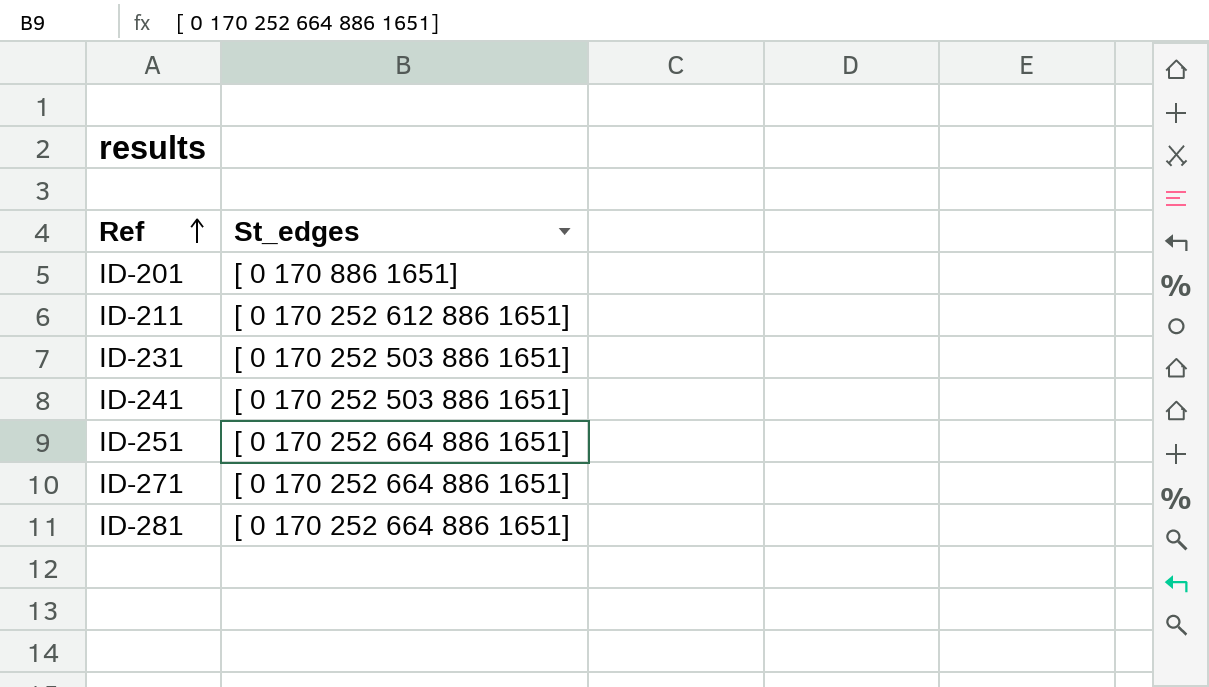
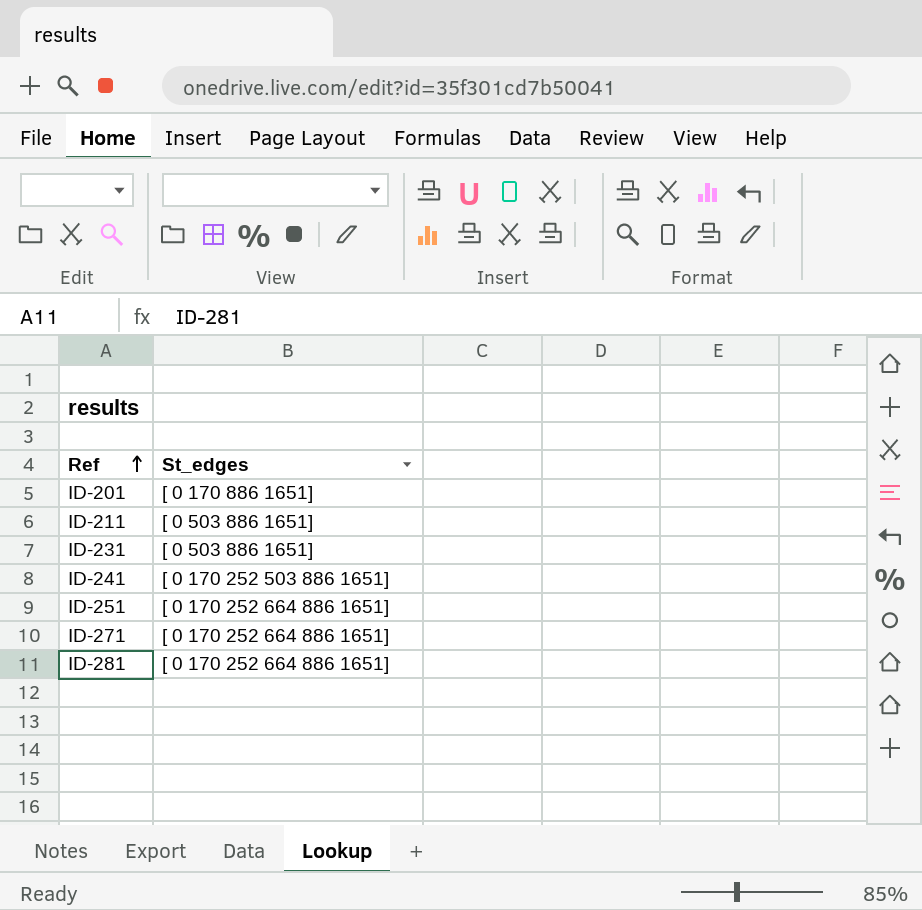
ID-211 | St_edges: [ 0 170 252 612 886 1651] -> [ 0 503 886 1651]
ID-231 | St_edges: [ 0 170 252 503 886 1651] -> [ 0 503 886 1651]

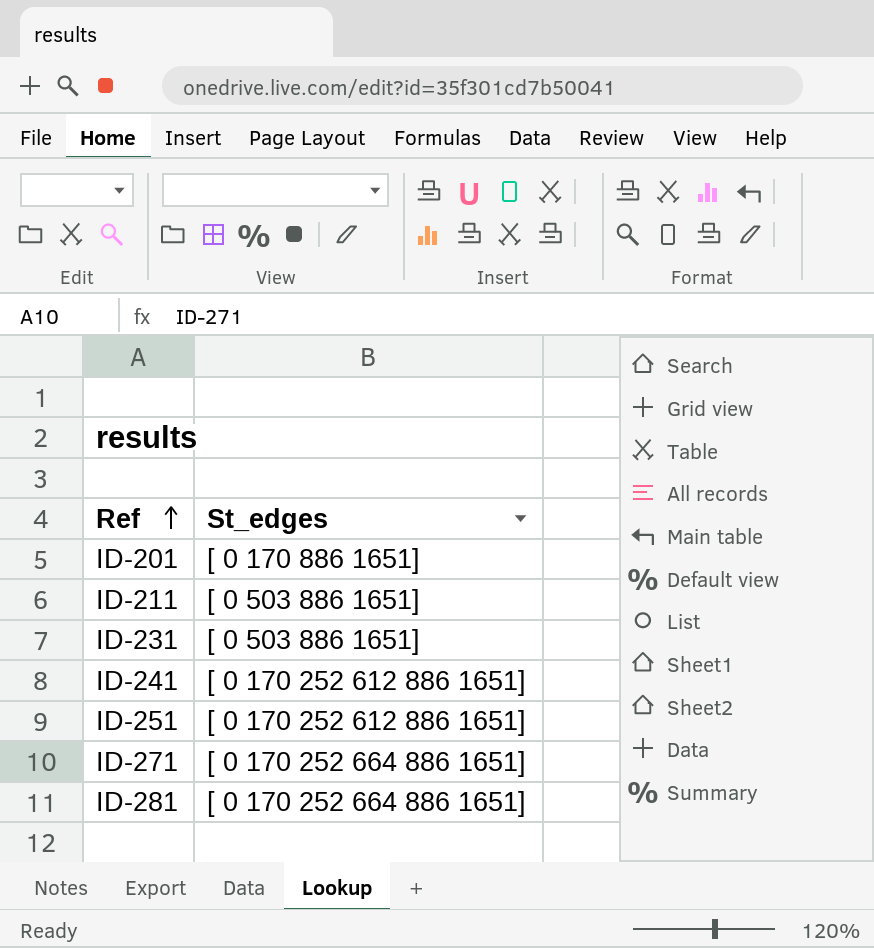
ID-241 | St_edges: [ 0 170 252 503 886 1651] -> [ 0 170 252 612 886 1651]
ID-251 | St_edges: [ 0 170 252 664 886 1651] -> [ 0 170 252 612 886 1651]

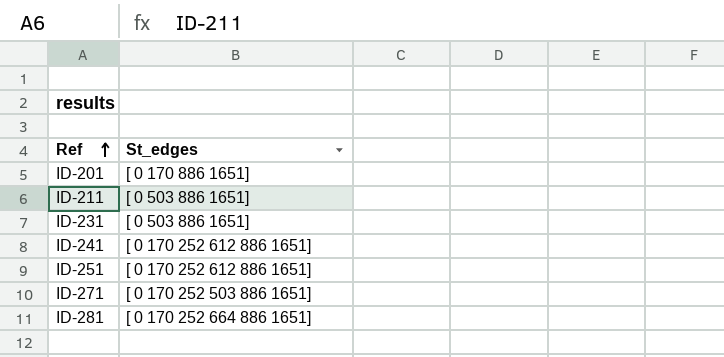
ID-271 | St_edges: [ 0 170 252 664 886 1651] -> [ 0 170 252 503 886 1651]

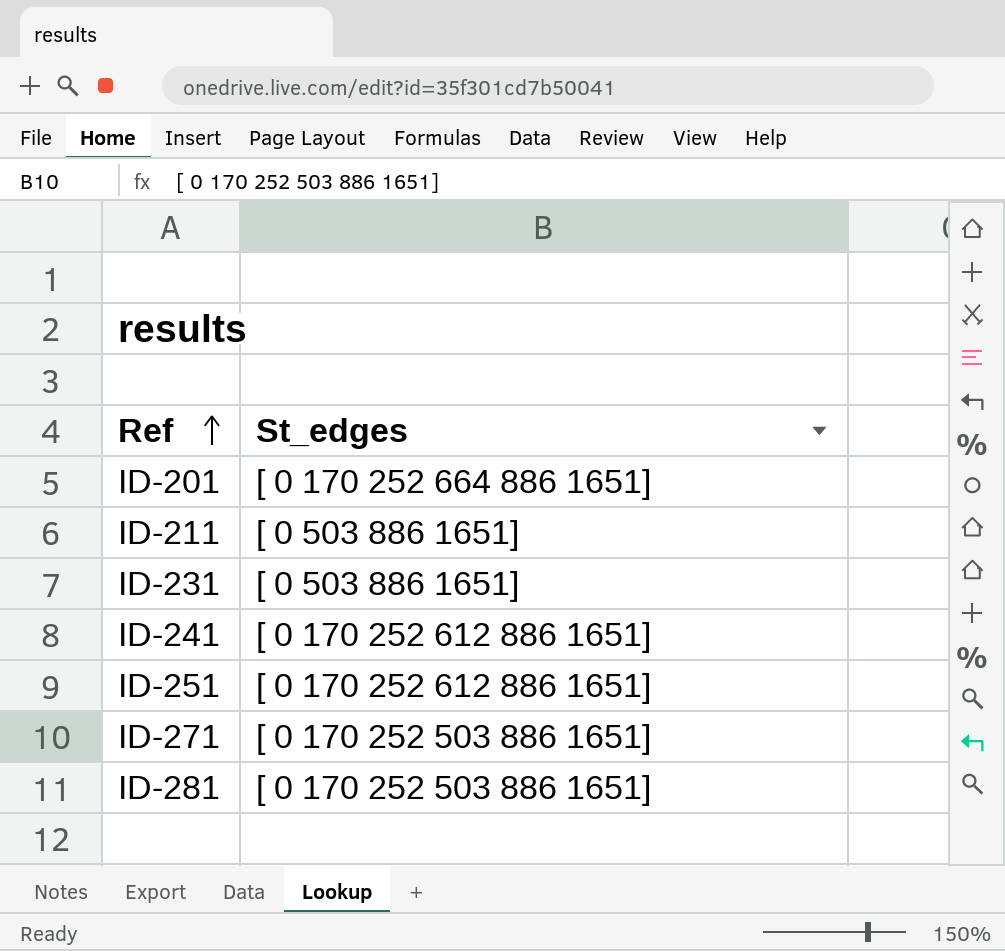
ID-201 | St_edges: [ 0 170 886 1651] -> [ 0 170 252 664 886 1651]
ID-281 | St_edges: [ 0 170 252 664 886 1651] -> [ 0 170 252 503 886 1651]

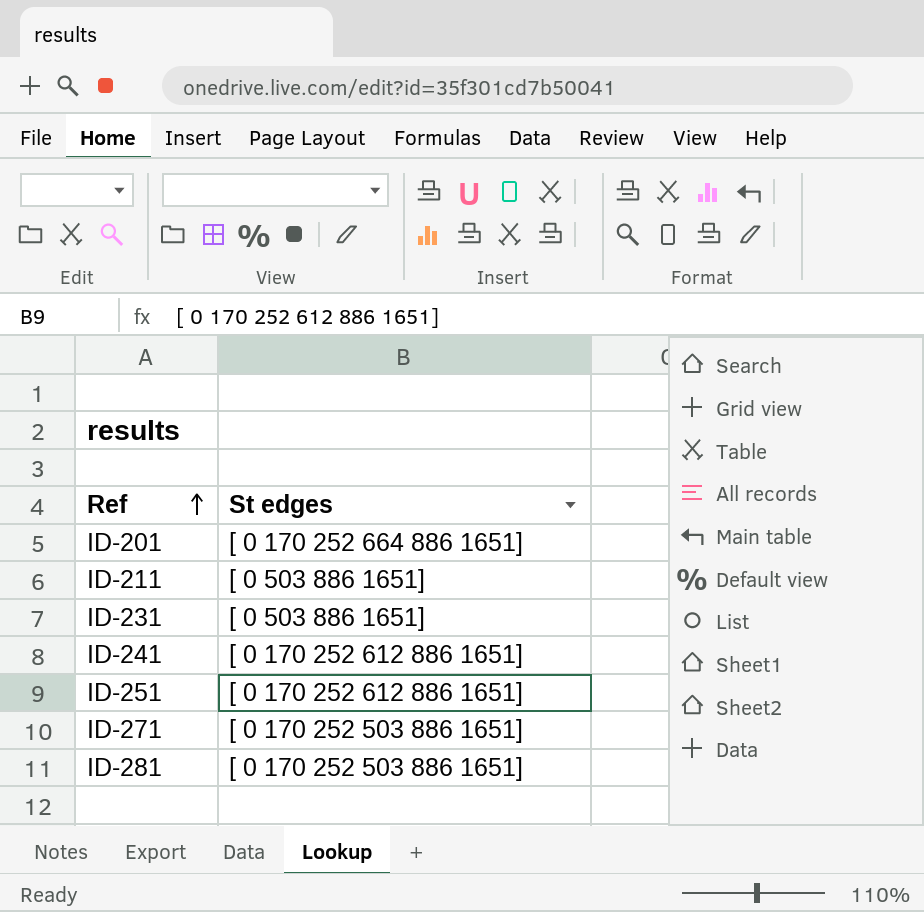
column name: St_edges -> St edges

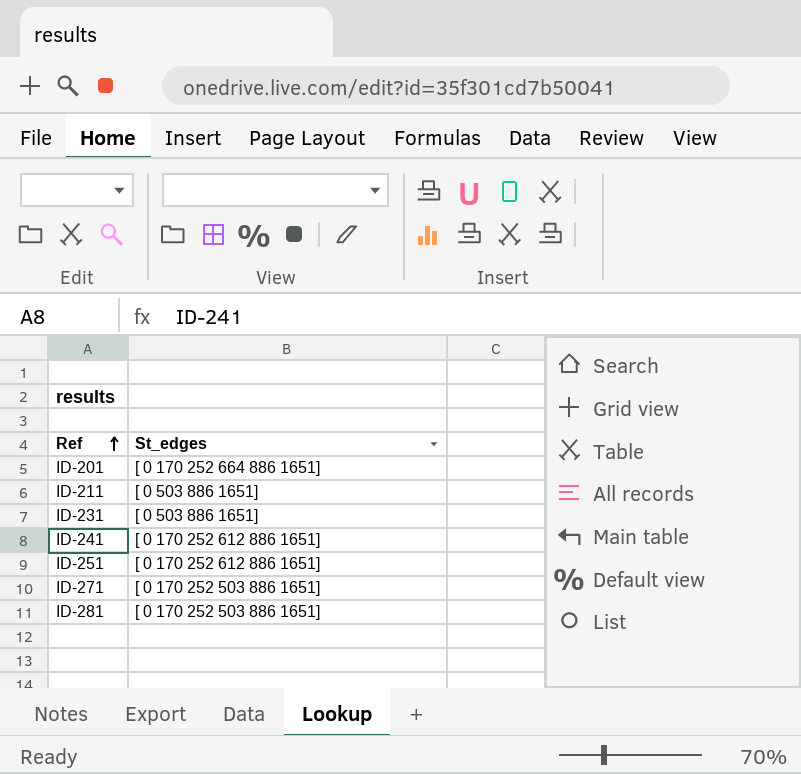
column name: St edges -> St_edges

